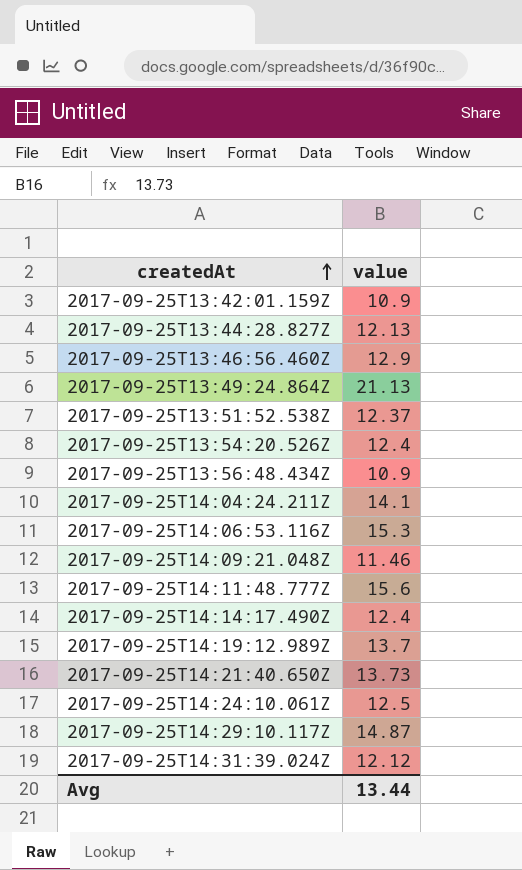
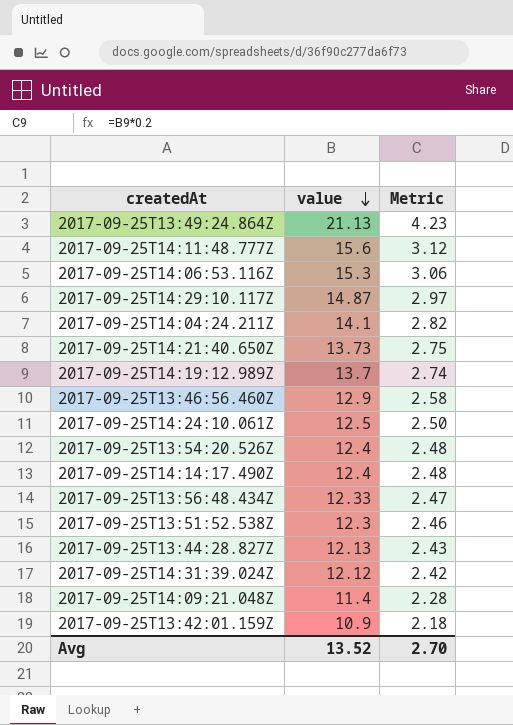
row order: createdAt ascending -> value descending
column Metric | formula: none -> [value] * 0.2
2017-09-25T13:56:48.434Z | value: 10.9 -> 12.33
2017-09-25T13:51:52.538Z | value: 12.37 -> 12.3
2017-09-25T14:09:21.048Z | value: 11.46 -> 11.4
Avg | value: 13.44 -> 13.52

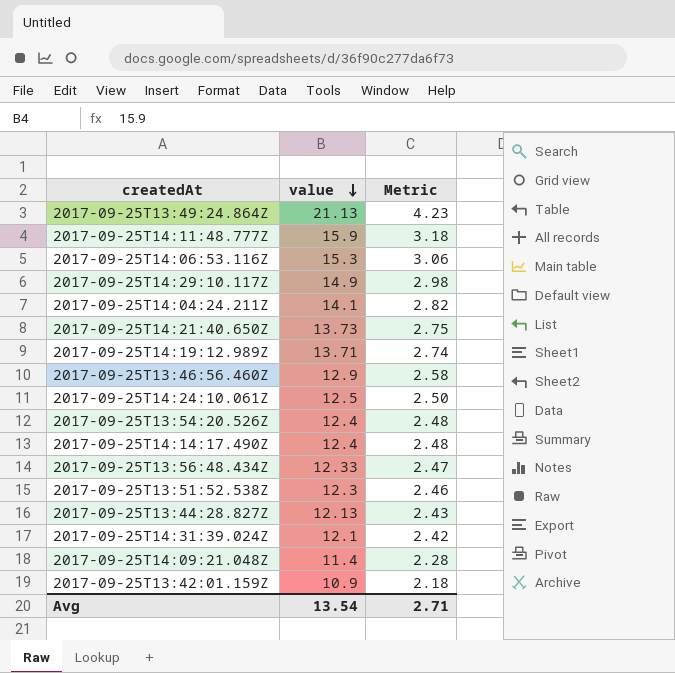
2017-09-25T14:11:48.777Z | value: 15.6 -> 15.9
2017-09-25T14:11:48.777Z | Metric: 3.12 -> 3.18
2017-09-25T14:29:10.117Z | value: 14.87 -> 14.9
2017-09-25T14:29:10.117Z | Metric: 2.97 -> 2.98
2017-09-25T14:19:12.989Z | value: 13.7 -> 13.71
2017-09-25T14:31:39.024Z | value: 12.12 -> 12.1
Avg | value: 13.52 -> 13.54
Avg | Metric: 2.70 -> 2.71

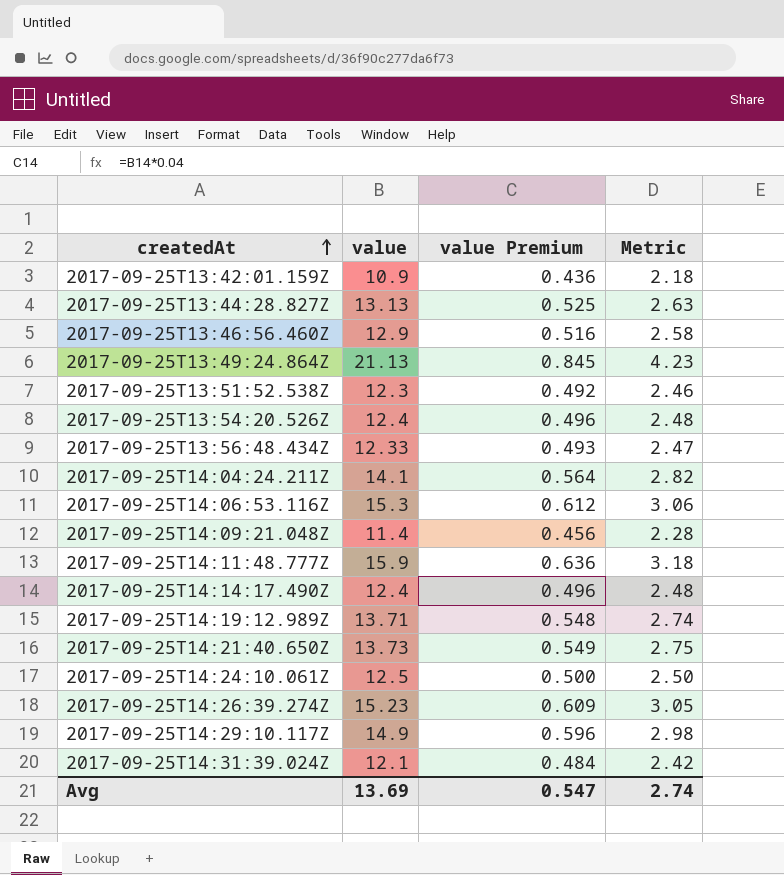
row order: value descending -> createdAt ascending
column value Premium | formula: none -> [value] * 0.04
2017-09-25T13:44:28.827Z | value: 12.13 -> 13.13
2017-09-25T13:44:28.827Z | Metric: 2.43 -> 2.63
row 2017-09-25T14:26:39.274Z: none -> 15.23 | 0.609 | 3.05
Avg | value: 13.54 -> 13.69
Avg | Metric: 2.71 -> 2.74

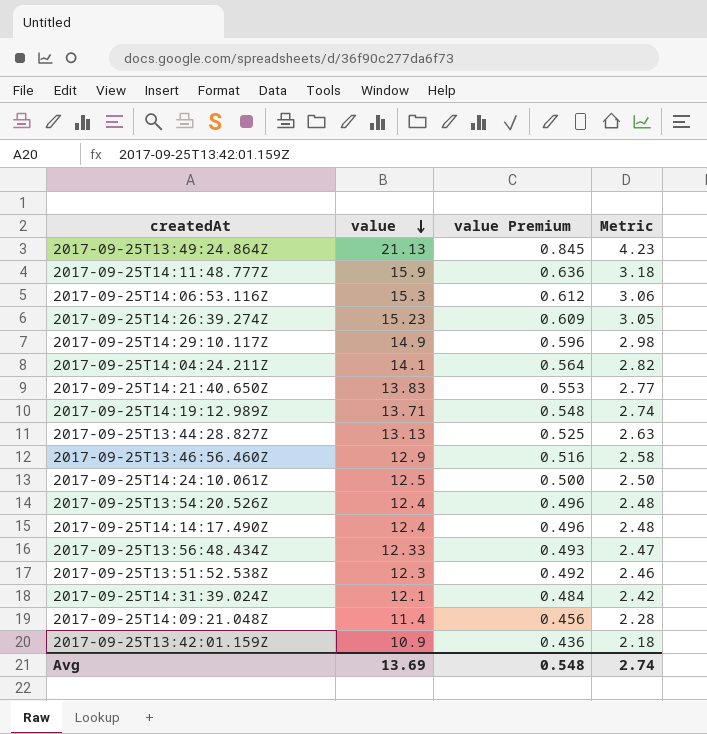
row order: createdAt ascending -> value descending
2017-09-25T14:21:40.650Z | value: 13.73 -> 13.83
2017-09-25T14:21:40.650Z | value Premium: 0.549 -> 0.553
2017-09-25T14:21:40.650Z | Metric: 2.75 -> 2.77
Avg | value Premium: 0.547 -> 0.548

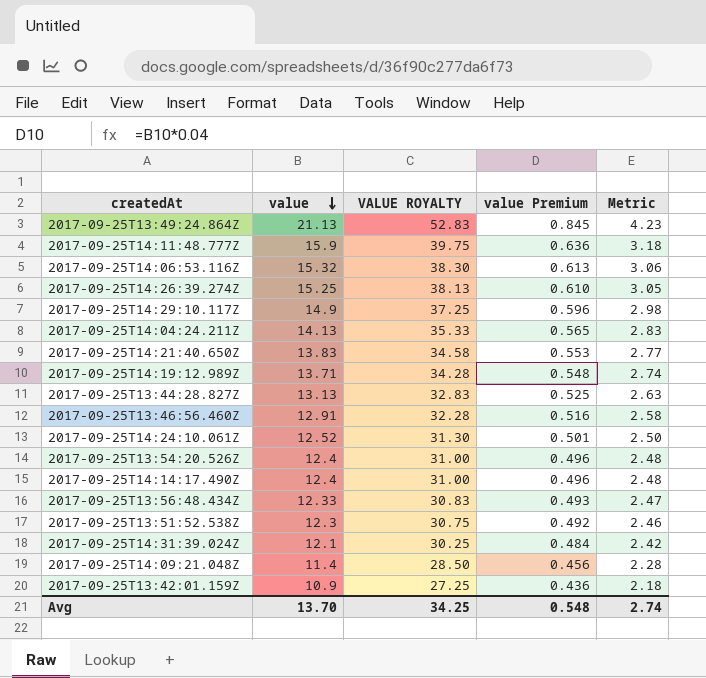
column VALUE ROYALTY | formula: none -> [value] * 2.5
2017-09-25T14:06:53.116Z | value: 15.3 -> 15.32
2017-09-25T14:06:53.116Z | value Premium: 0.612 -> 0.613
2017-09-25T14:26:39.274Z | value: 15.23 -> 15.25
2017-09-25T14:26:39.274Z | value Premium: 0.609 -> 0.610
2017-09-25T14:04:24.211Z | value: 14.1 -> 14.13
2017-09-25T14:04:24.211Z | value Premium: 0.564 -> 0.565
2017-09-25T14:04:24.211Z | Metric: 2.82 -> 2.83
2017-09-25T13:46:56.460Z | value: 12.9 -> 12.91
2017-09-25T14:24:10.061Z | value: 12.5 -> 12.52
2017-09-25T14:24:10.061Z | value Premium: 0.500 -> 0.501
Avg | value: 13.69 -> 13.70

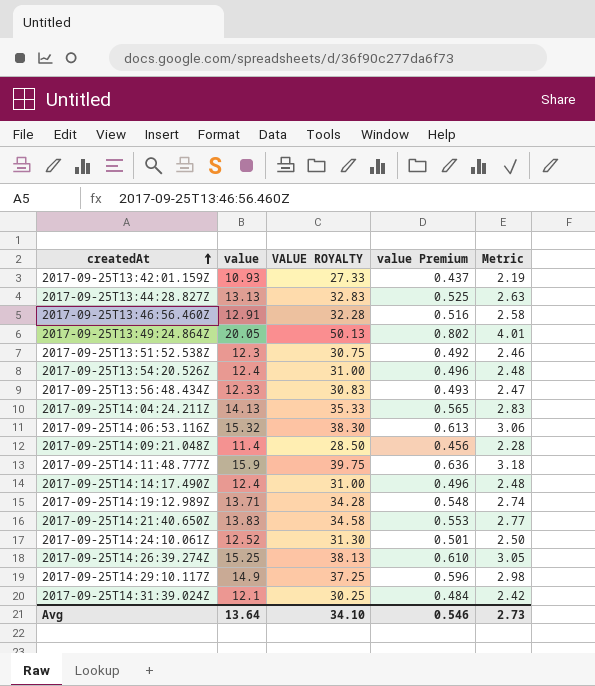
row order: value descending -> createdAt ascending
2017-09-25T13:42:01.159Z | value: 10.9 -> 10.93
2017-09-25T13:42:01.159Z | VALUE ROYALTY: 27.25 -> 27.33
2017-09-25T13:42:01.159Z | value Premium: 0.436 -> 0.437
2017-09-25T13:42:01.159Z | Metric: 2.18 -> 2.19
2017-09-25T13:49:24.864Z | value: 21.13 -> 20.05
2017-09-25T13:49:24.864Z | VALUE ROYALTY: 52.83 -> 50.13
2017-09-25T13:49:24.864Z | value Premium: 0.845 -> 0.802
2017-09-25T13:49:24.864Z | Metric: 4.23 -> 4.01
Avg | value: 13.70 -> 13.64
Avg | VALUE ROYALTY: 34.25 -> 34.10
Avg | value Premium: 0.548 -> 0.546
Avg | Metric: 2.74 -> 2.73

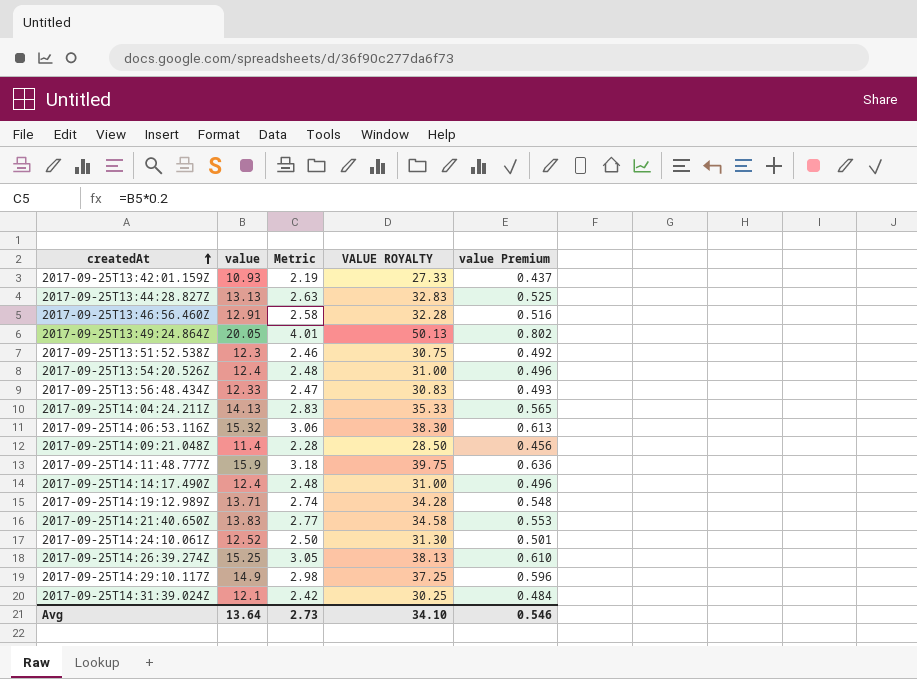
column Metric | position: 5 -> 3

